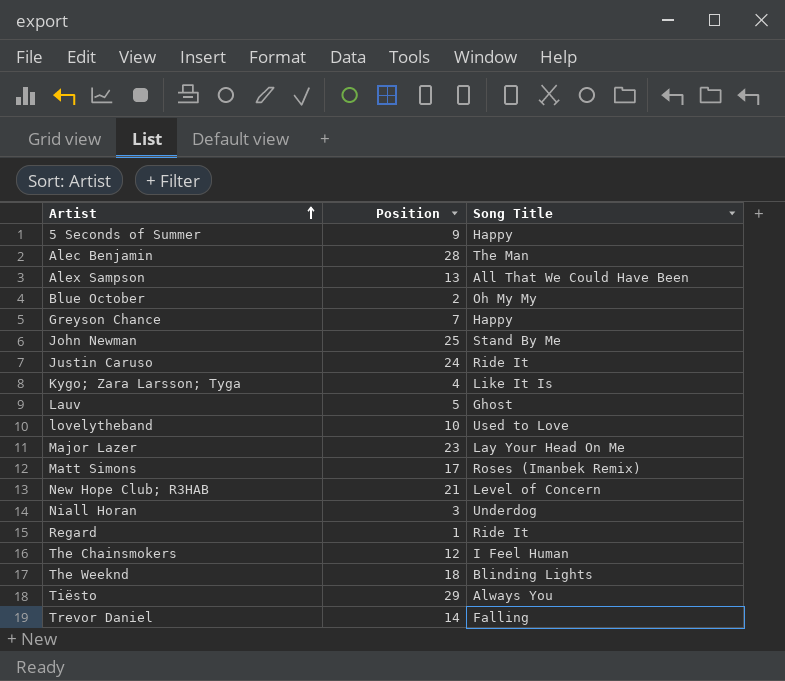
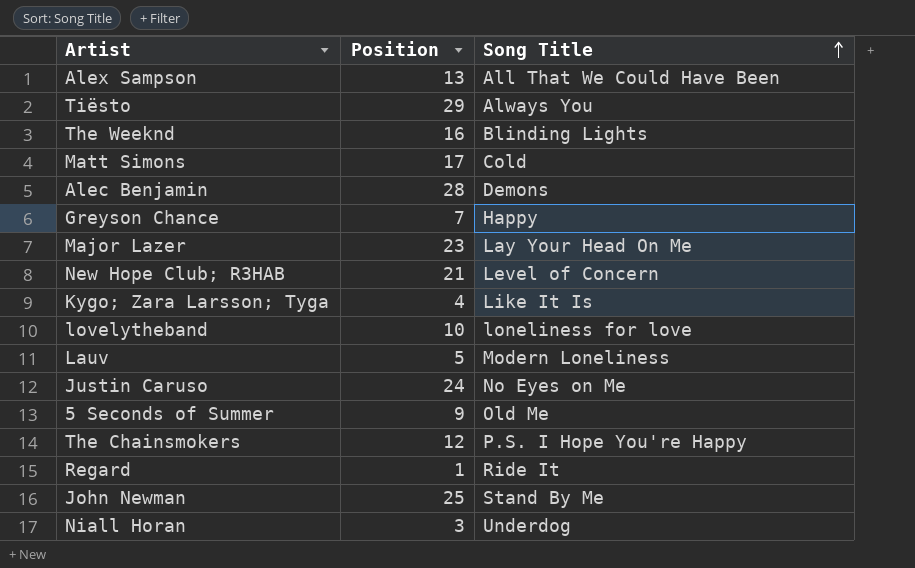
row order: Artist ascending -> Song Title ascending
row Blue October: 2 | Oh My My -> none
row Trevor Daniel: 14 | Falling -> none
The Weeknd | Position: 18 -> 16
Matt Simons | Song Title: Roses (Imanbek Remix) -> Cold
Alec Benjamin | Song Title: The Man -> Demons
lovelytheband | Song Title: Used to Love -> loneliness for love
Lauv | Song Title: Ghost -> Modern Loneliness
Justin Caruso | Song Title: Ride It -> No Eyes on Me
5 Seconds of Summer | Song Title: Happy -> Old Me
The Chainsmokers | Song Title: I Feel Human -> P.S. I Hope You're Happy

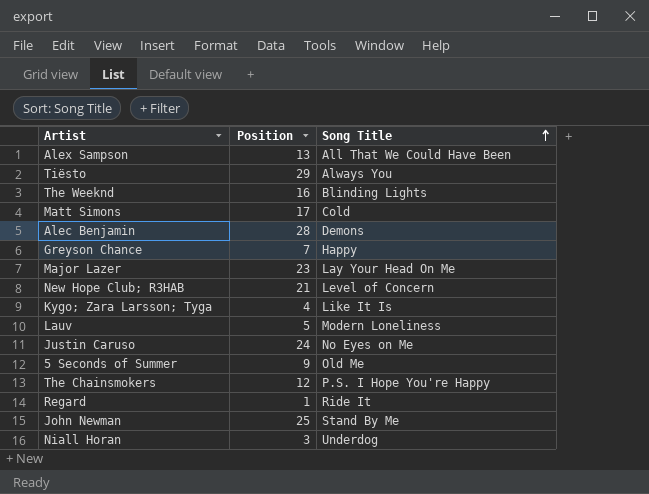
row lovelytheband: 10 | loneliness for love -> none

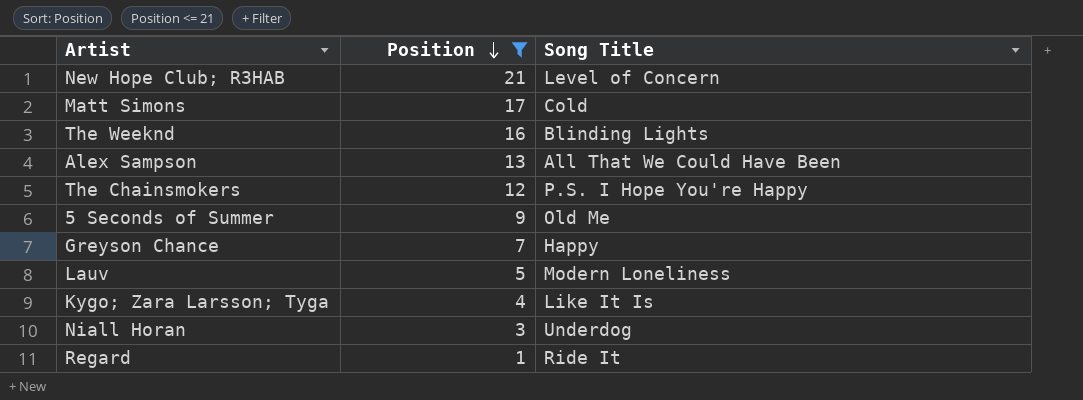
filter: none -> Position <= 21
row order: Song Title ascending -> Position descending

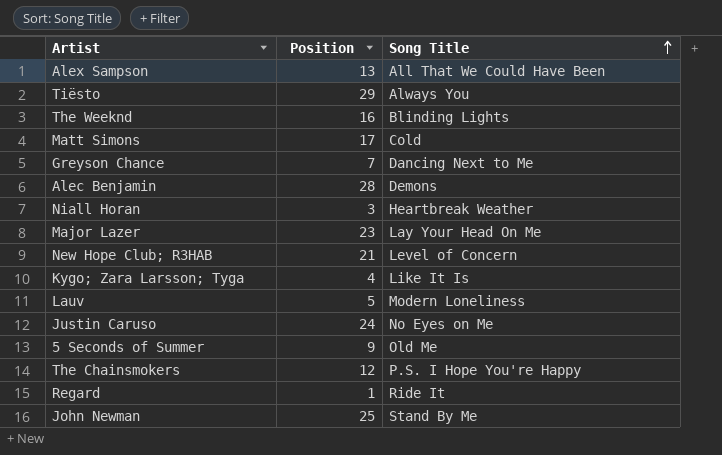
filter: Position <= 21 -> none
row order: Position descending -> Song Title ascending
Greyson Chance | Song Title: Happy -> Dancing Next to Me
Niall Horan | Song Title: Underdog -> Heartbreak Weather

